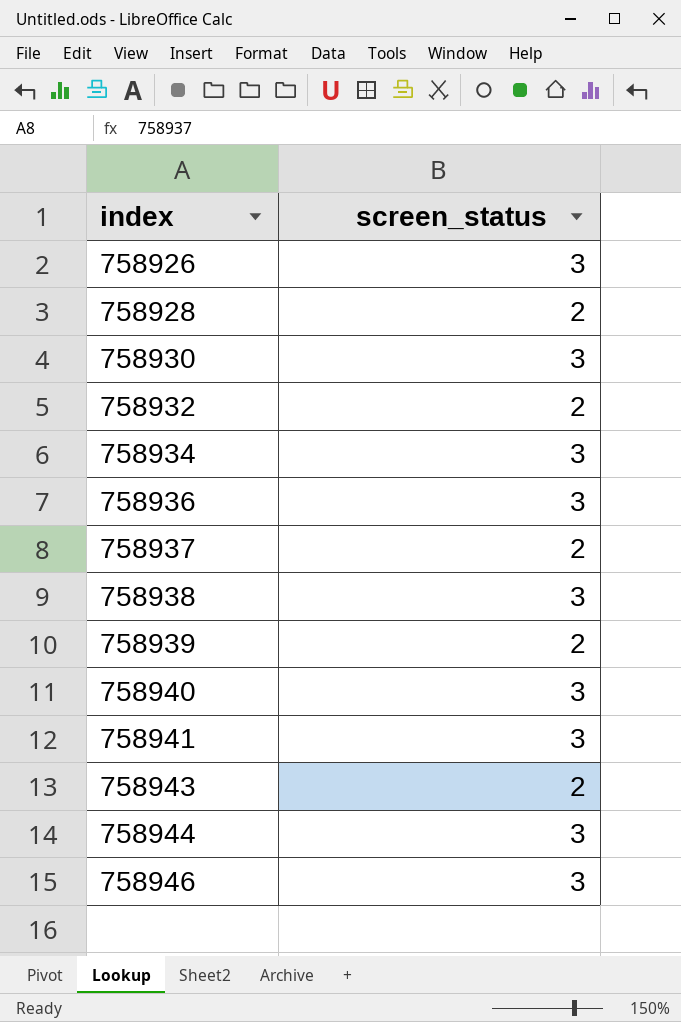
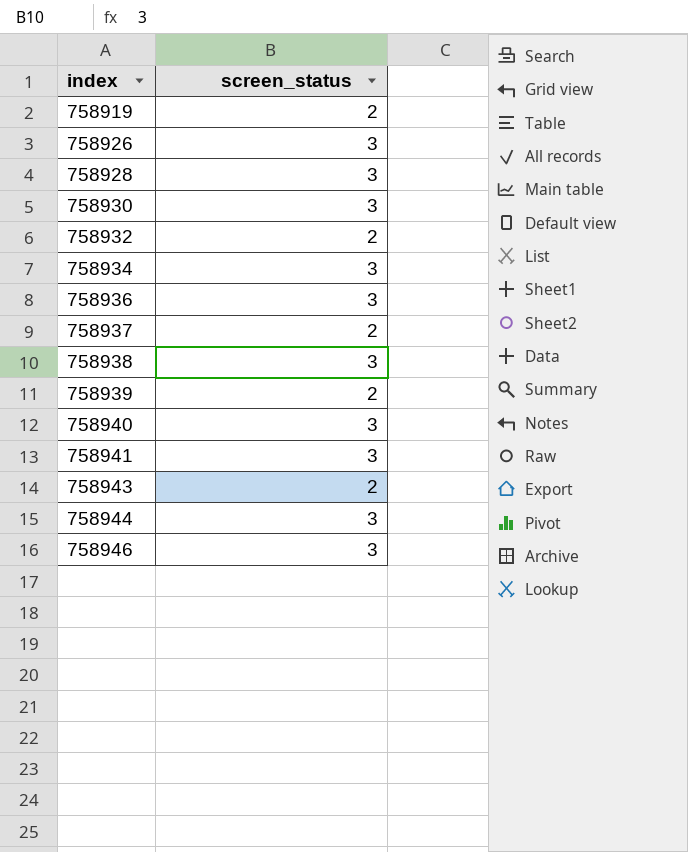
row 758919: none -> 2
758928 | screen_status: 2 -> 3

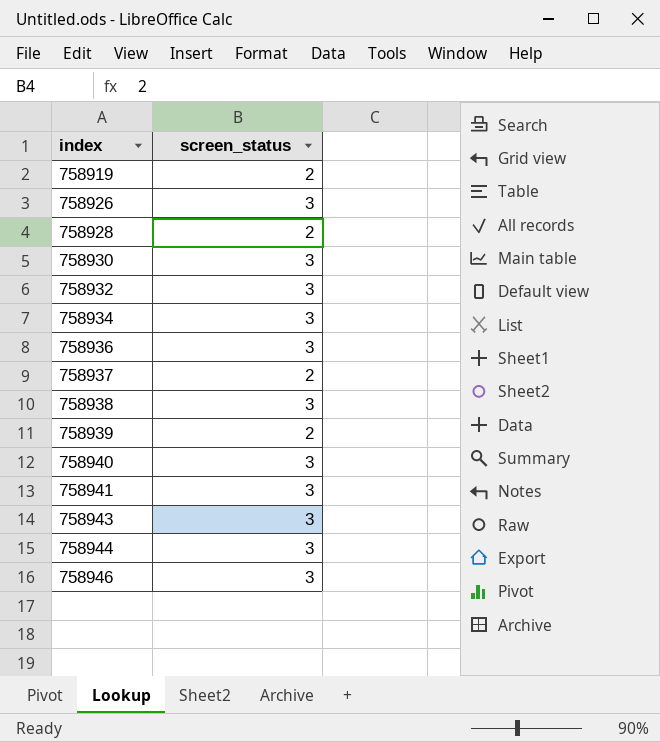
758928 | screen_status: 3 -> 2
758932 | screen_status: 2 -> 3
758943 | screen_status: 2 -> 3

